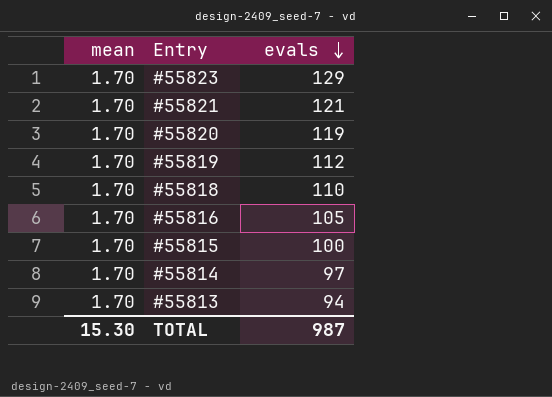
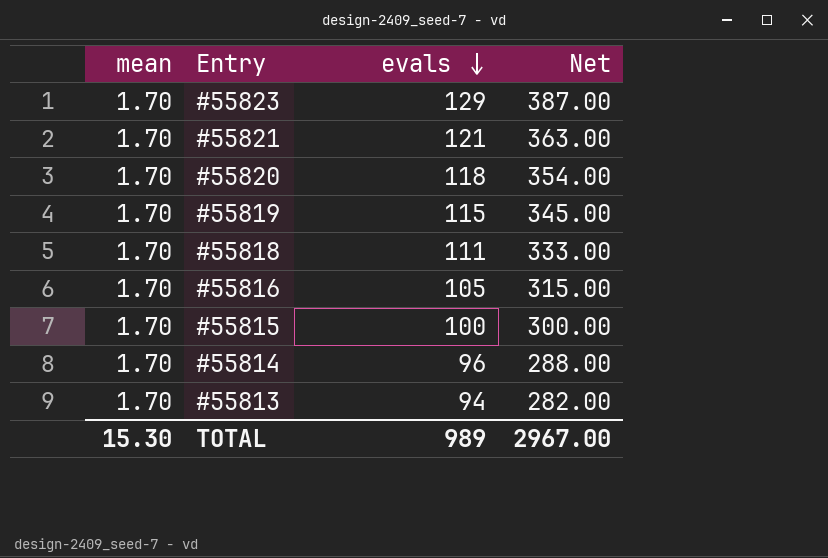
column Net | formula: none -> [evals] * 3
#55820 | evals: 119 -> 118
#55819 | evals: 112 -> 115
#55818 | evals: 110 -> 111
#55814 | evals: 97 -> 96
TOTAL | evals: 987 -> 989

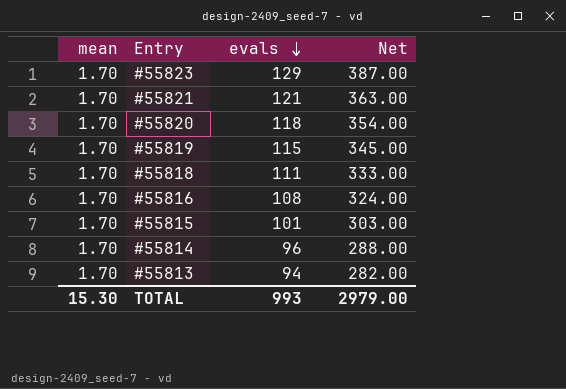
#55816 | evals: 105 -> 108
#55816 | Net: 315.00 -> 324.00
#55815 | evals: 100 -> 101
#55815 | Net: 300.00 -> 303.00
TOTAL | evals: 989 -> 993
TOTAL | Net: 2967.00 -> 2979.00

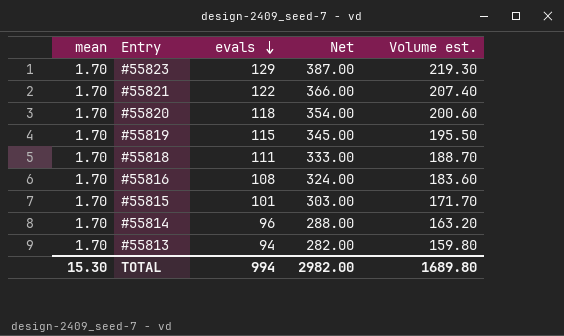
column Volume est. | formula: none -> [mean] * [evals]
#55821 | evals: 121 -> 122
#55821 | Net: 363.00 -> 366.00
TOTAL | evals: 993 -> 994
TOTAL | Net: 2979.00 -> 2982.00

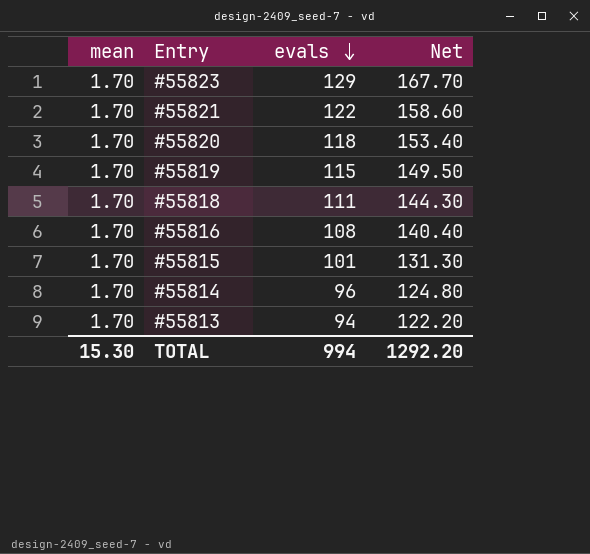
column Volume est. | formula: [mean] * [evals] -> none
column Net | formula: [evals] * 3 -> [evals] * 1.3
TOTAL | Net: 2982.00 -> 1292.20

